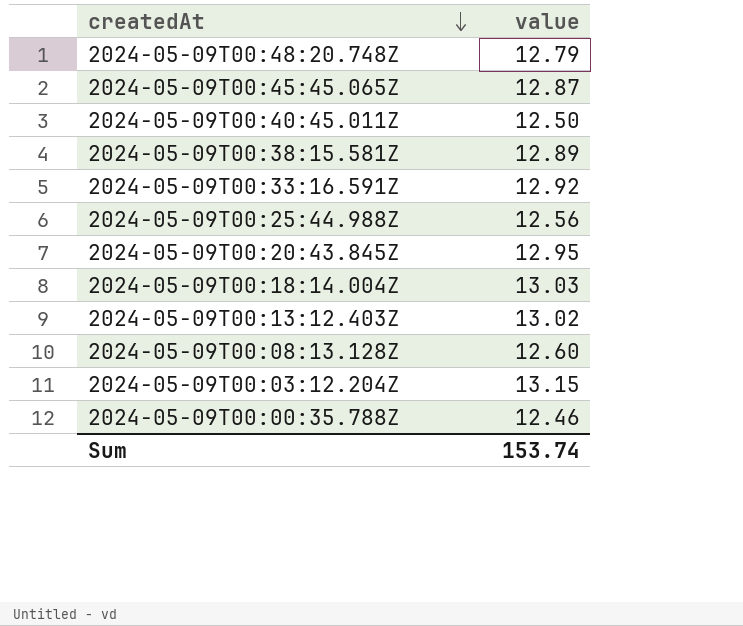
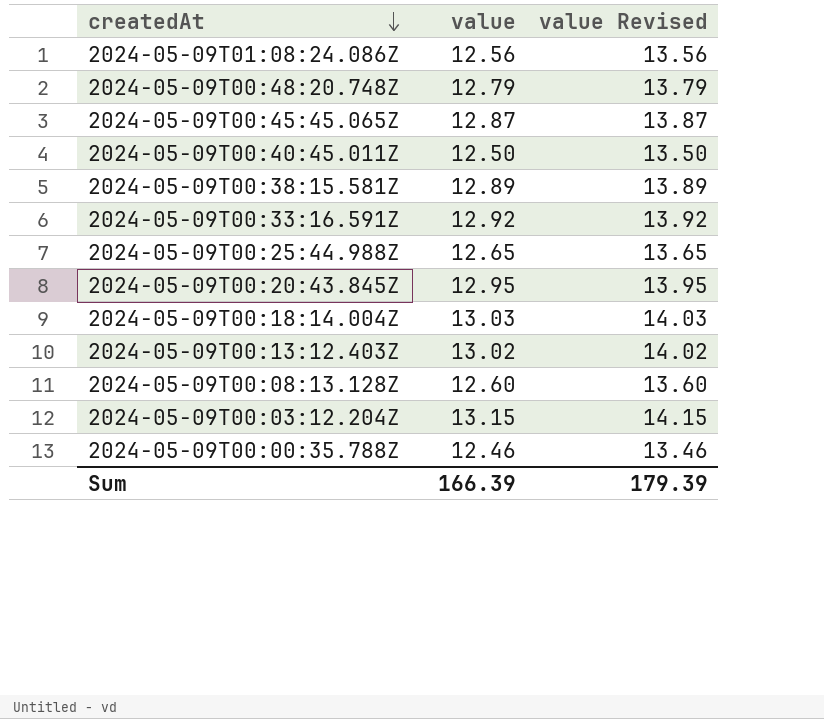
column value Revised | formula: none -> [value] + 1
row 2024-05-09T01:08:24.086Z: none -> 12.56 | 13.56
2024-05-09T00:25:44.988Z | value: 12.56 -> 12.65
Sum | value: 153.74 -> 166.39

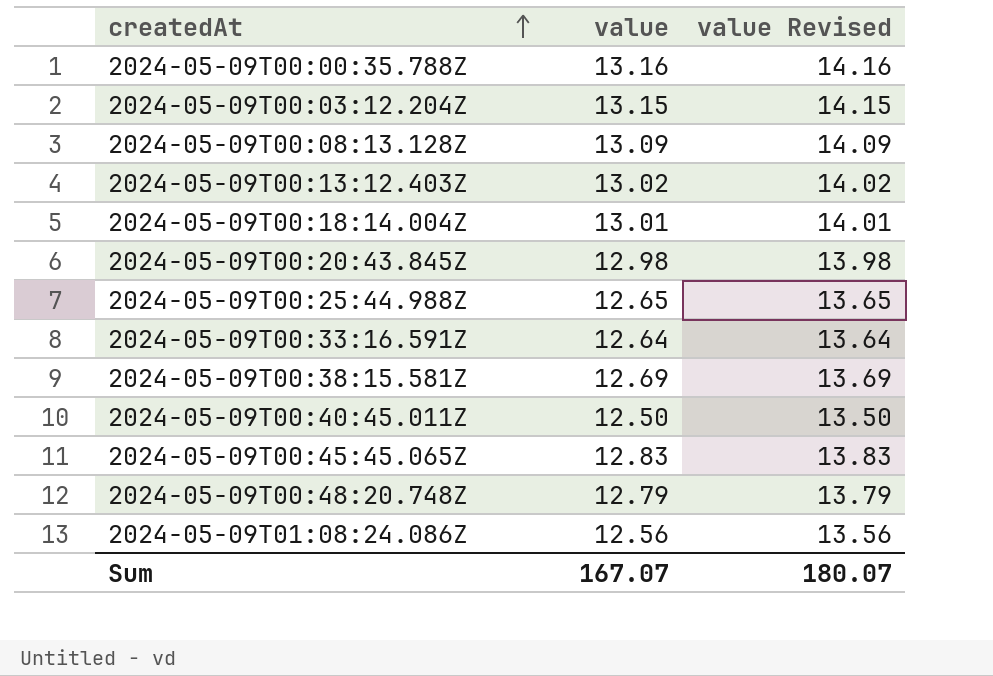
row order: createdAt descending -> createdAt ascending
2024-05-09T00:00:35.788Z | value: 12.46 -> 13.16
2024-05-09T00:00:35.788Z | value Revised: 13.46 -> 14.16
2024-05-09T00:08:13.128Z | value: 12.60 -> 13.09
2024-05-09T00:08:13.128Z | value Revised: 13.60 -> 14.09
2024-05-09T00:18:14.004Z | value: 13.03 -> 13.01
2024-05-09T00:18:14.004Z | value Revised: 14.03 -> 14.01
2024-05-09T00:20:43.845Z | value: 12.95 -> 12.98
2024-05-09T00:20:43.845Z | value Revised: 13.95 -> 13.98
2024-05-09T00:33:16.591Z | value: 12.92 -> 12.64
2024-05-09T00:33:16.591Z | value Revised: 13.92 -> 13.64
2024-05-09T00:38:15.581Z | value: 12.89 -> 12.69
2024-05-09T00:38:15.581Z | value Revised: 13.89 -> 13.69
2024-05-09T00:45:45.065Z | value: 12.87 -> 12.83
2024-05-09T00:45:45.065Z | value Revised: 13.87 -> 13.83
Sum | value: 166.39 -> 167.07
Sum | value Revised: 179.39 -> 180.07

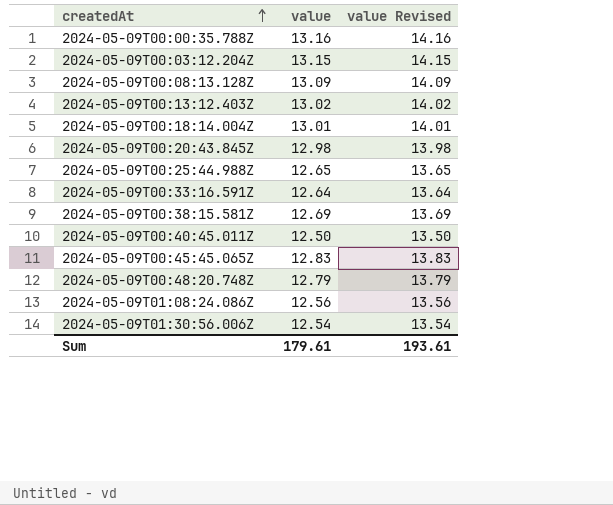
row 2024-05-09T01:30:56.006Z: none -> 12.54 | 13.54
Sum | value: 167.07 -> 179.61
Sum | value Revised: 180.07 -> 193.61

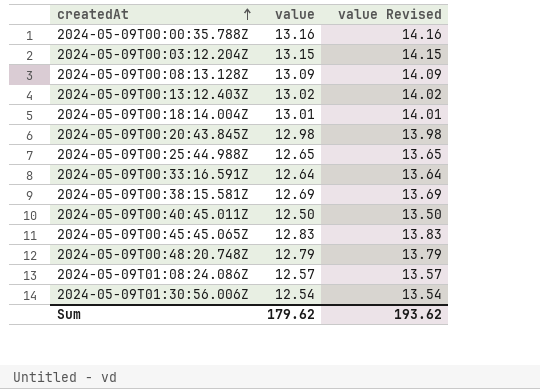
2024-05-09T01:08:24.086Z | value: 12.56 -> 12.57
2024-05-09T01:08:24.086Z | value Revised: 13.56 -> 13.57
Sum | value: 179.61 -> 179.62
Sum | value Revised: 193.61 -> 193.62

